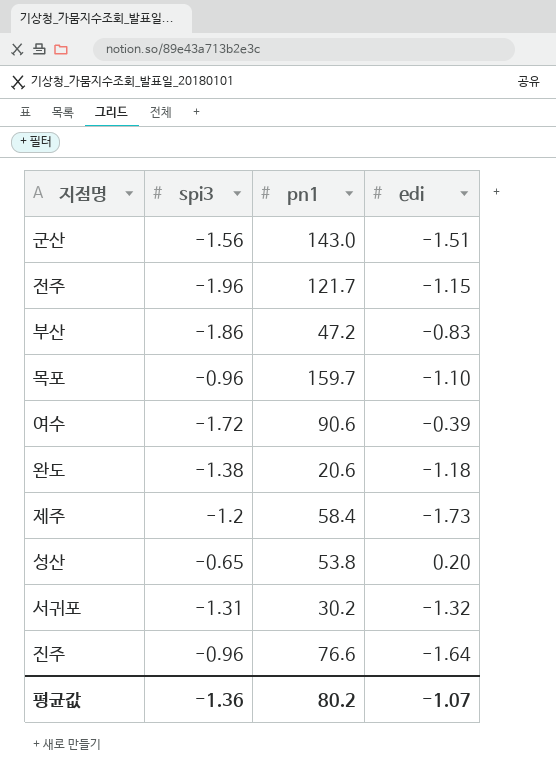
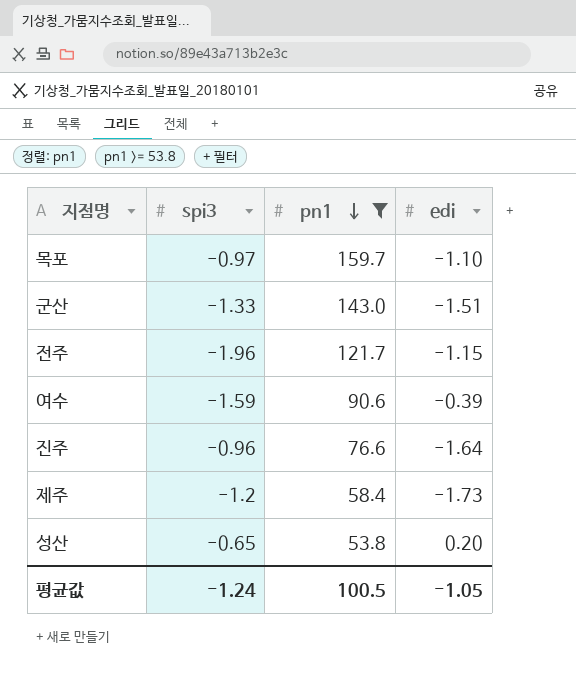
filter: none -> pn1 >= 53.8
row order: none -> pn1 descending
목포 | spi3: -0.96 -> -0.97
군산 | spi3: -1.56 -> -1.33
여수 | spi3: -1.72 -> -1.59
평균값 | spi3: -1.36 -> -1.24
평균값 | pn1: 80.2 -> 100.5
평균값 | edi: -1.07 -> -1.05

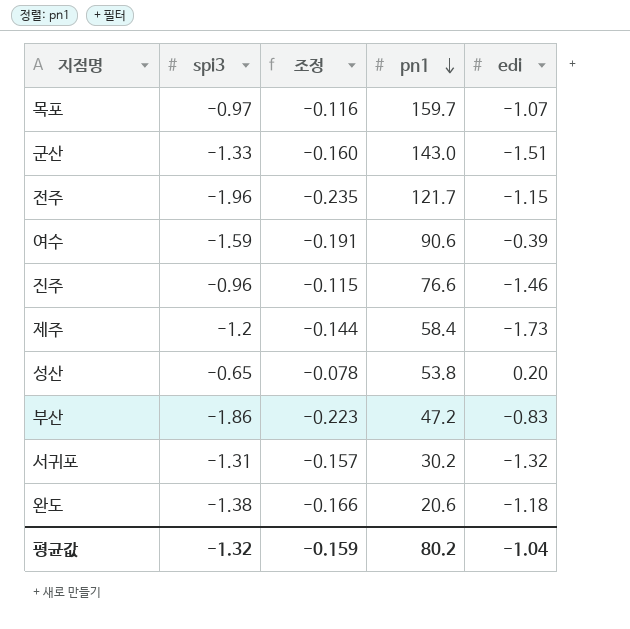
filter: pn1 >= 53.8 -> none
column 조정 | formula: none -> [spi3] * 0.12
목포 | edi: -1.10 -> -1.07
진주 | edi: -1.64 -> -1.46
평균값 | spi3: -1.24 -> -1.32
평균값 | pn1: 100.5 -> 80.2
평균값 | edi: -1.05 -> -1.04

